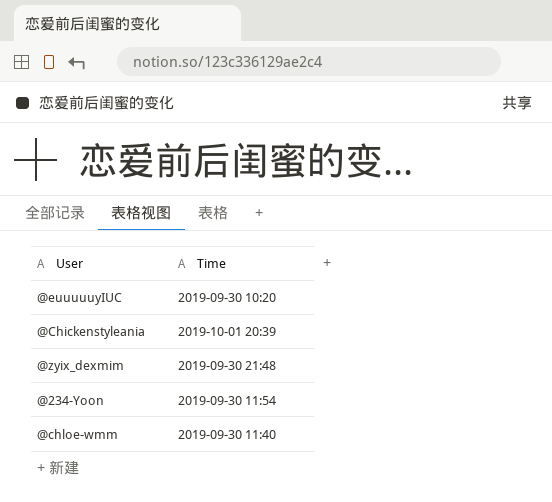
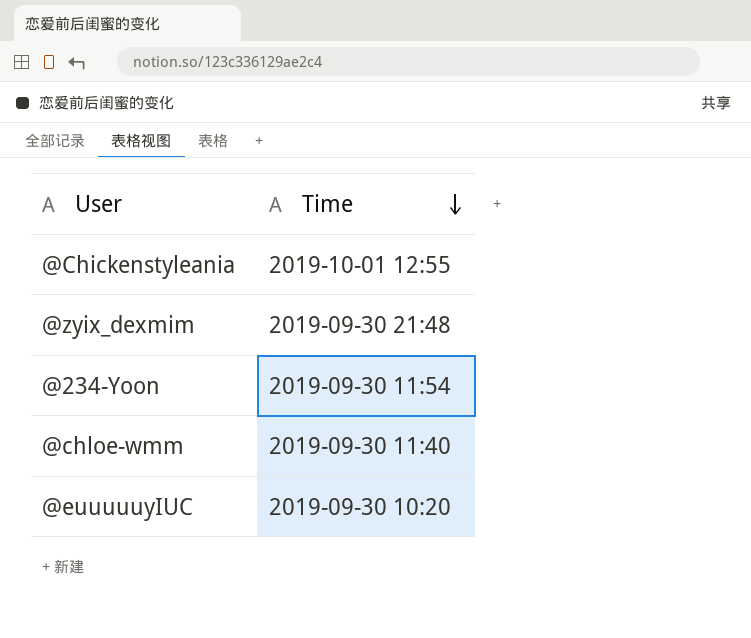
row order: none -> Time descending
@Chickenstyleania | Time: 2019-10-01 20:39 -> 2019-10-01 12:55

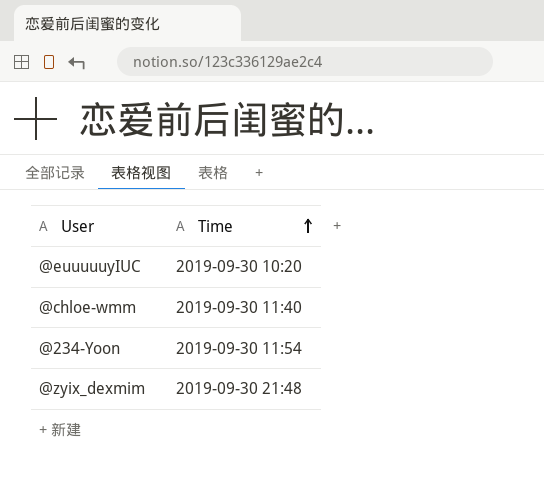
row order: Time descending -> Time ascending
row @Chickenstyleania: 2019-10-01 12:55 -> none

